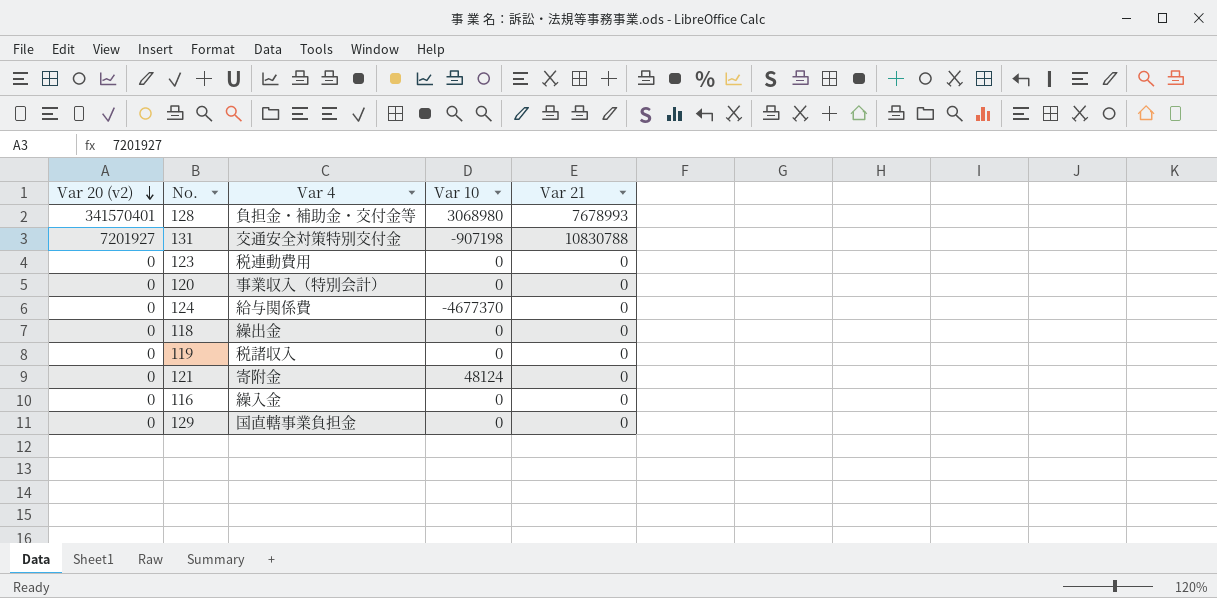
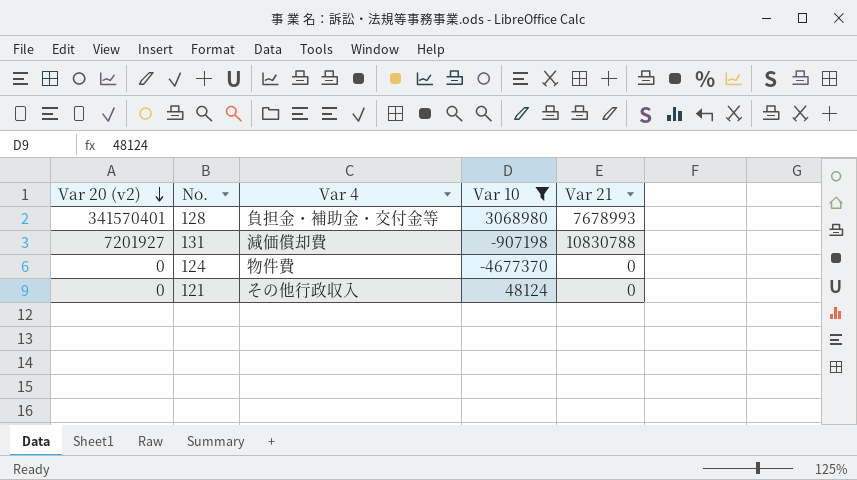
filter: none -> Var 10 != 0
131 | Var 4: 交通安全対策特別交付金 -> 減価償却費
124 | Var 4: 給与関係費 -> 物件費
121 | Var 4: 寄附金 -> その他行政収入

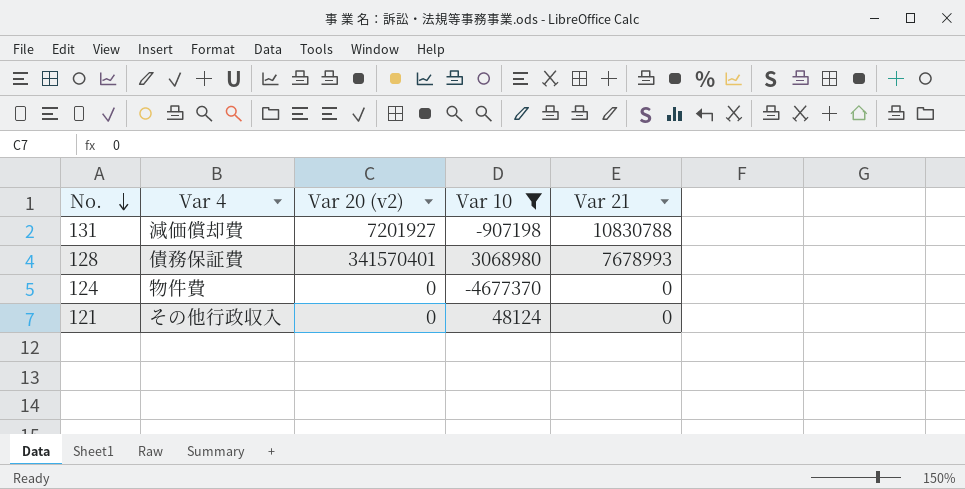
row order: Var 20 (v2) descending -> No. descending
column Var 20 (v2) | position: 1 -> 3
128 | Var 4: 負担金・補助金・交付金等 -> 債務保証費

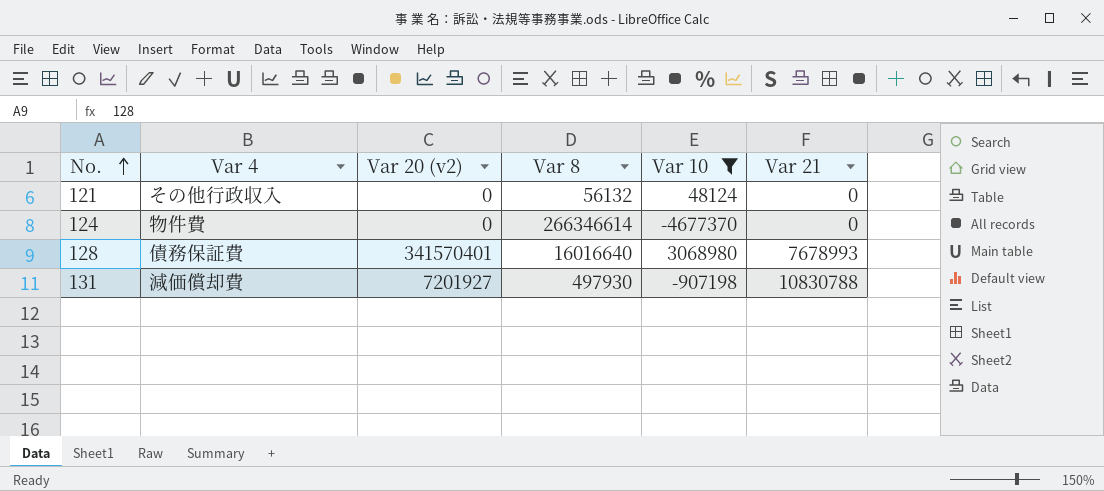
row order: No. descending -> No. ascending
column Var 8 | position: none -> 4

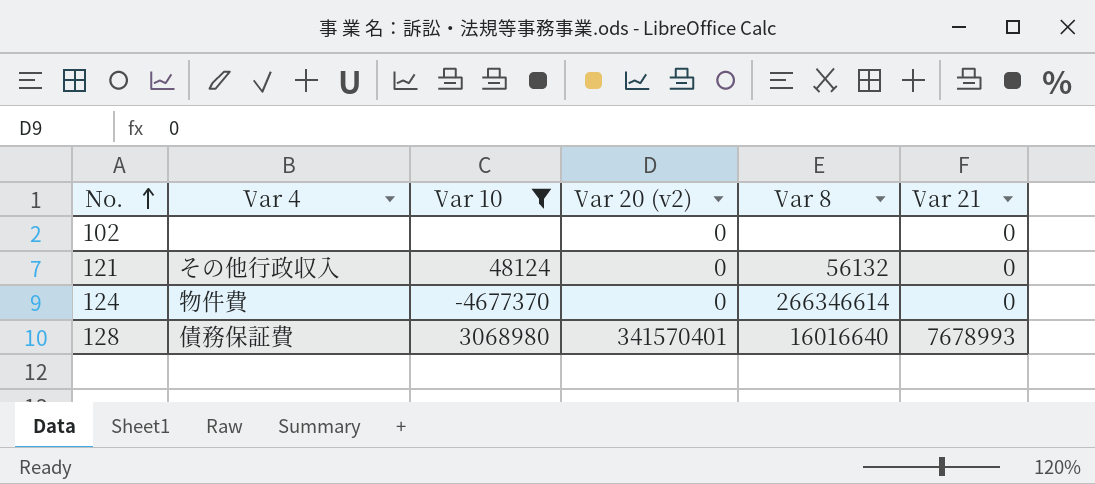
column Var 10 | position: 5 -> 3
row 131: 減価償却費 | 7201927 | 497930 | -907198 | 10830788 -> none
row 102: none -> none | none | 0 | none | 0

